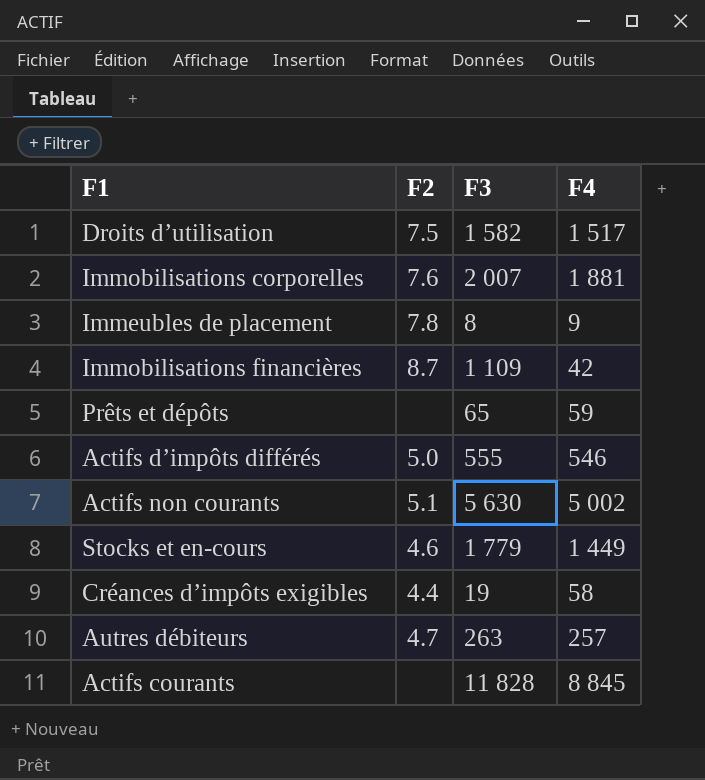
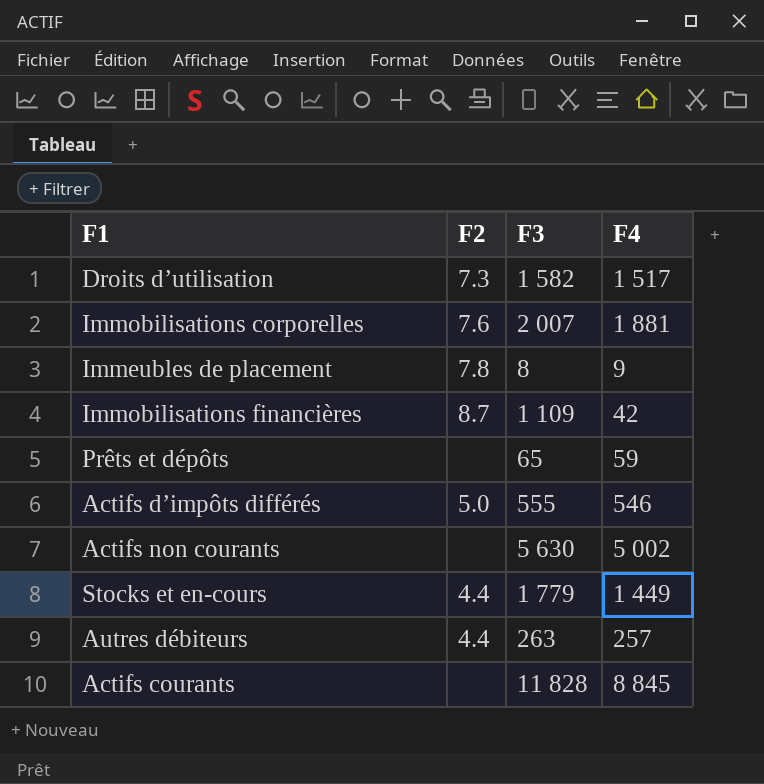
row Créances d’impôts exigibles: 4.4 | 19 | 58 -> none
Droits d’utilisation | F2: 7.5 -> 7.3
Actifs non courants | F2: 5.1 -> none
Stocks et en‑cours | F2: 4.6 -> 4.4
Autres débiteurs | F2: 4.7 -> 4.4

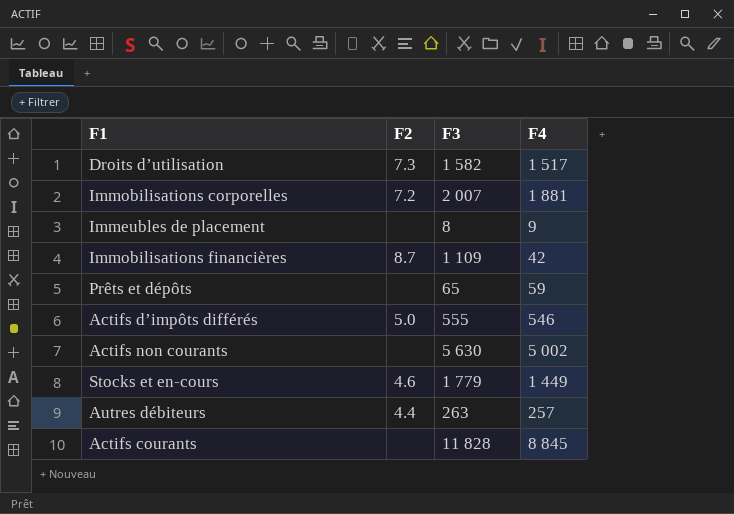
Immobilisations corporelles | F2: 7.6 -> 7.2
Immeubles de placement | F2: 7.8 -> none
Stocks et en‑cours | F2: 4.4 -> 4.6

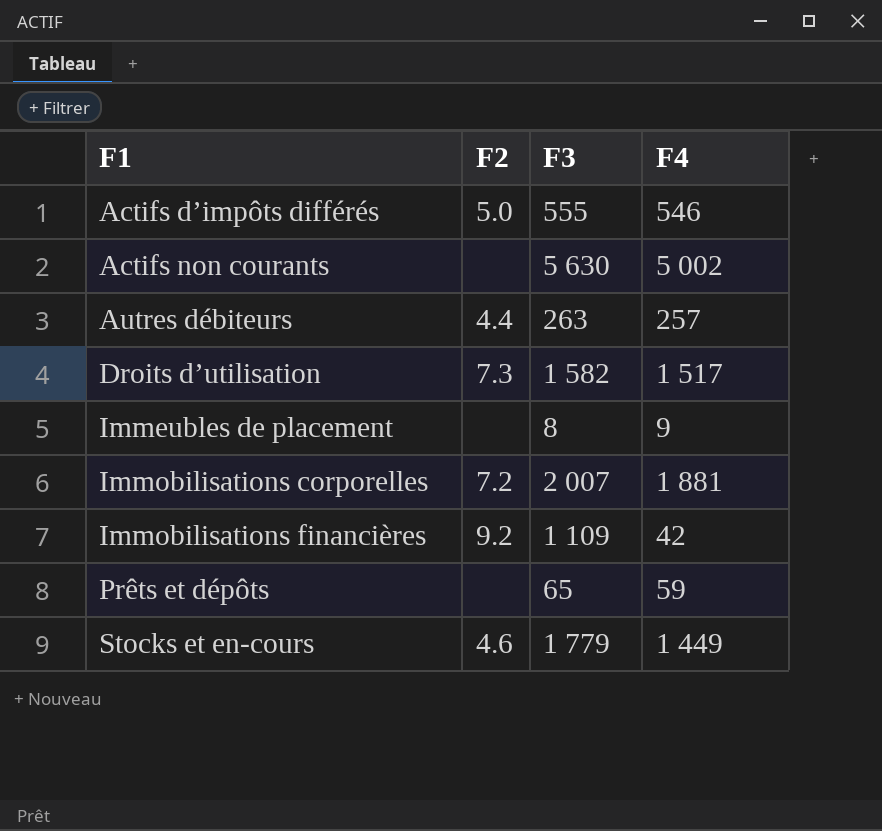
row order: none -> F1 ascending
row Actifs courants: none | 11 828 | 8 845 -> none
Immobilisations financières | F2: 8.7 -> 9.2

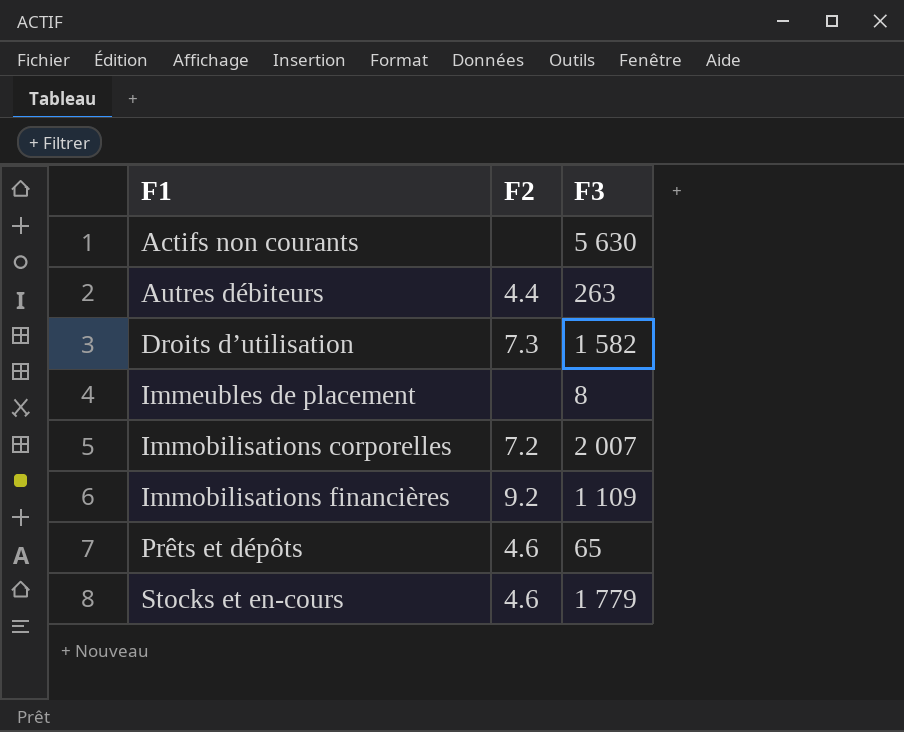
column F4 | position: 4 -> none
row Actifs d’impôts différés: 5.0 | 555 | 546 -> none
Prêts et dépôts | F2: none -> 4.6

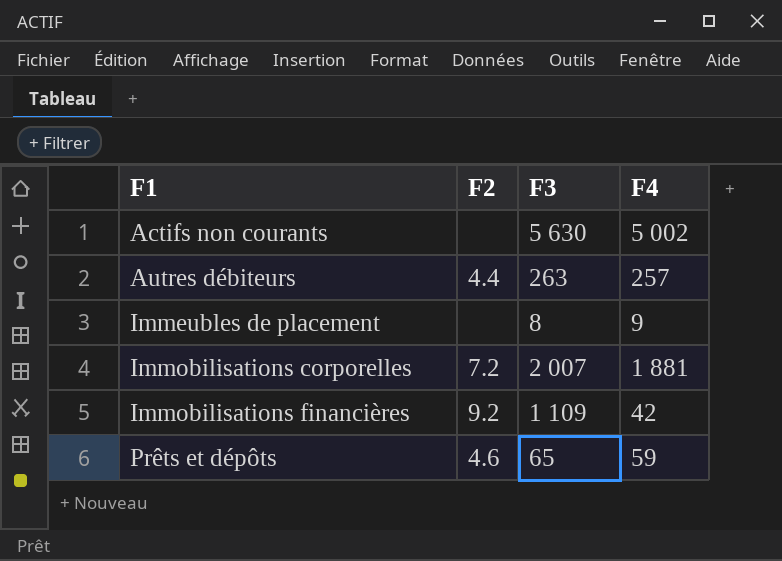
column F4 | position: none -> 4
row Droits d’utilisation: 7.3 | 1 582 -> none
row Stocks et en‑cours: 4.6 | 1 779 -> none

